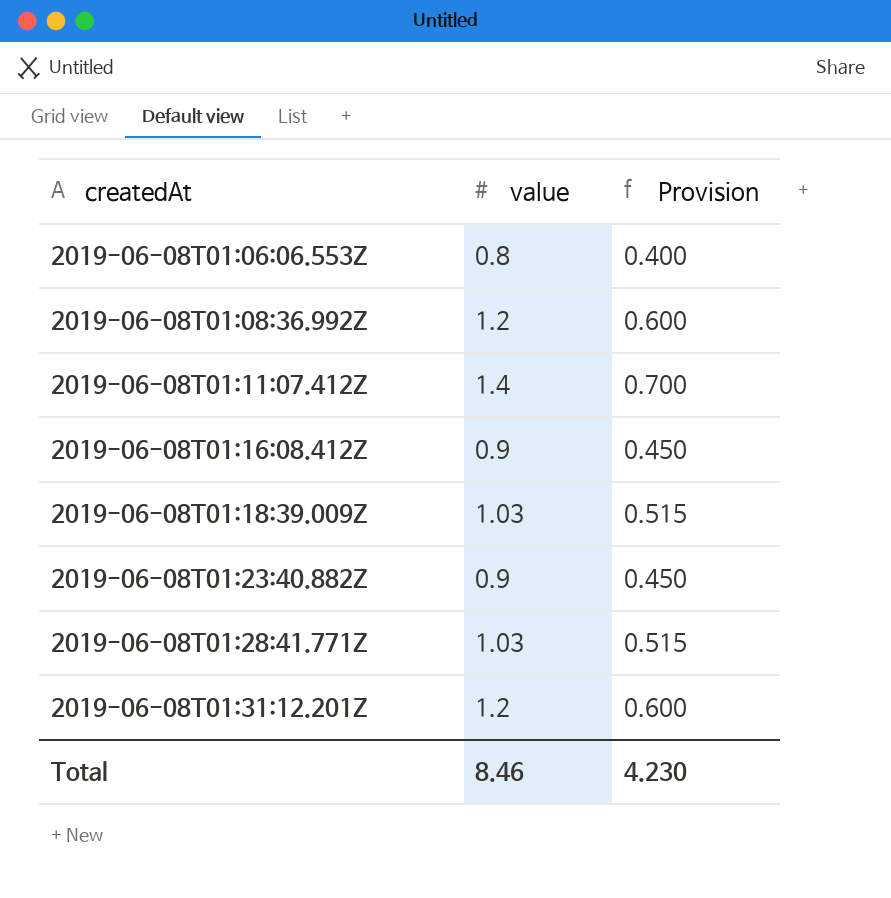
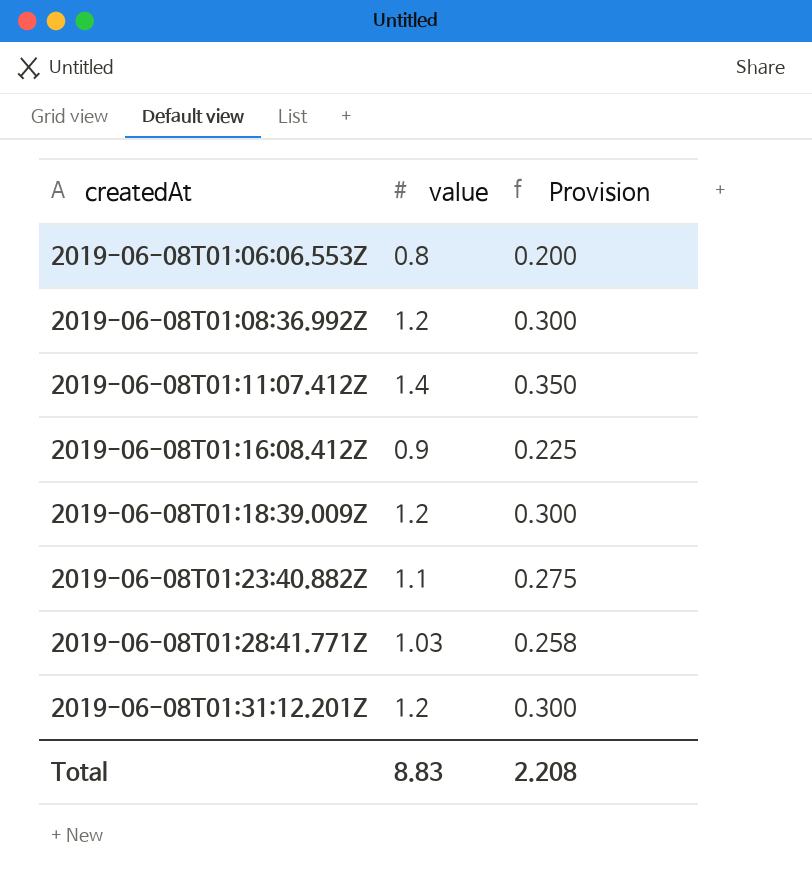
column Provision | formula: [value] * 0.5 -> [value] * 0.25
2019-06-08T01:18:39.009Z | value: 1.03 -> 1.2
2019-06-08T01:23:40.882Z | value: 0.9 -> 1.1
Total | value: 8.46 -> 8.83
Total | Provision: 4.230 -> 2.208

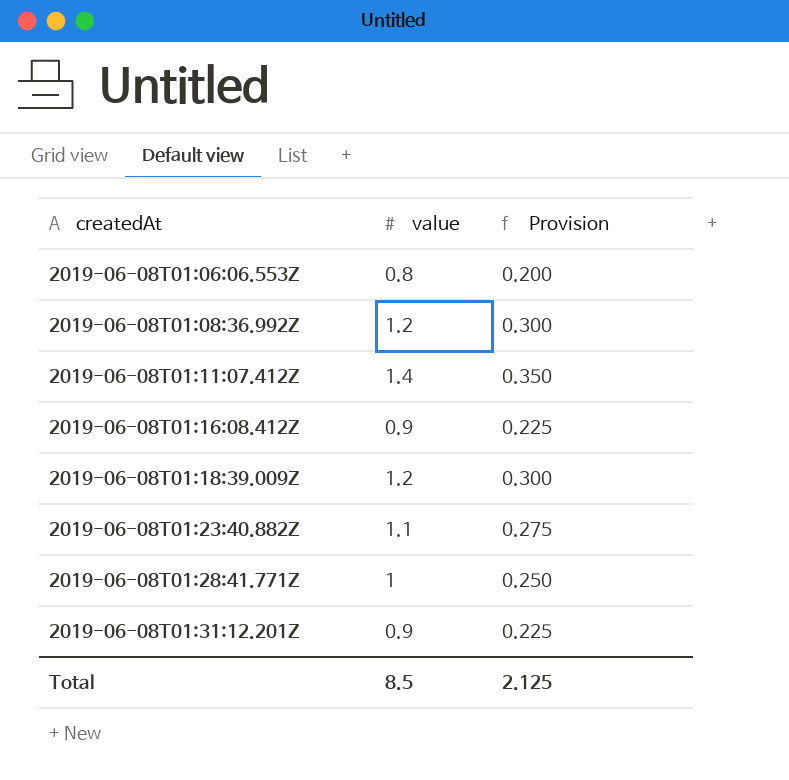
2019-06-08T01:28:41.771Z | value: 1.03 -> 1
2019-06-08T01:28:41.771Z | Provision: 0.258 -> 0.250
2019-06-08T01:31:12.201Z | value: 1.2 -> 0.9
2019-06-08T01:31:12.201Z | Provision: 0.300 -> 0.225
Total | value: 8.83 -> 8.5
Total | Provision: 2.208 -> 2.125

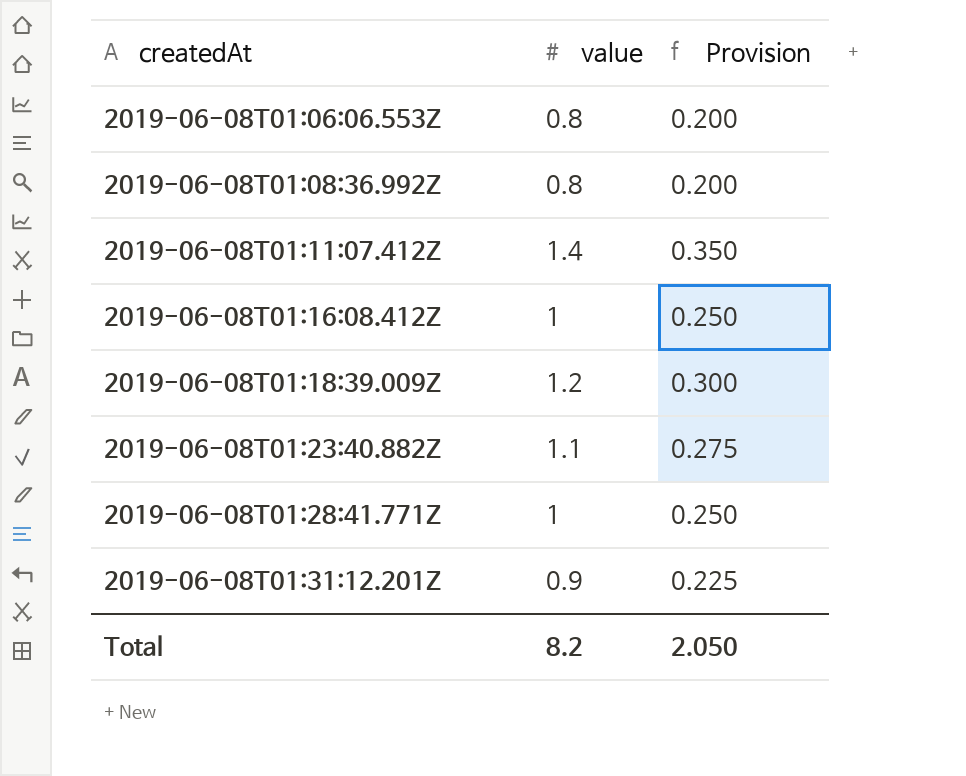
2019-06-08T01:08:36.992Z | value: 1.2 -> 0.8
2019-06-08T01:08:36.992Z | Provision: 0.300 -> 0.200
2019-06-08T01:16:08.412Z | value: 0.9 -> 1
2019-06-08T01:16:08.412Z | Provision: 0.225 -> 0.250
Total | value: 8.5 -> 8.2
Total | Provision: 2.125 -> 2.050

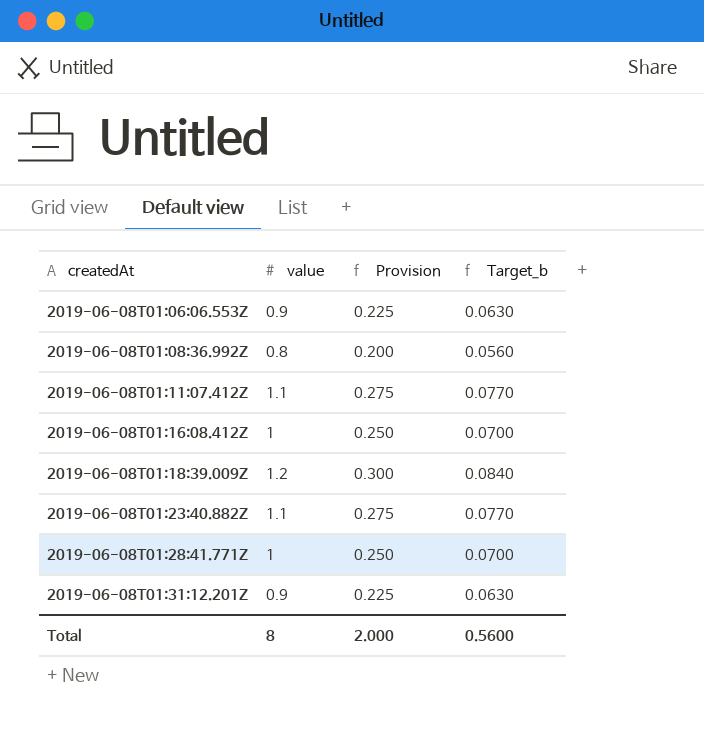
column Target_b | formula: none -> [value] * 0.07
2019-06-08T01:06:06.553Z | value: 0.8 -> 0.9
2019-06-08T01:06:06.553Z | Provision: 0.200 -> 0.225
2019-06-08T01:11:07.412Z | value: 1.4 -> 1.1
2019-06-08T01:11:07.412Z | Provision: 0.350 -> 0.275
Total | value: 8.2 -> 8
Total | Provision: 2.050 -> 2.000

